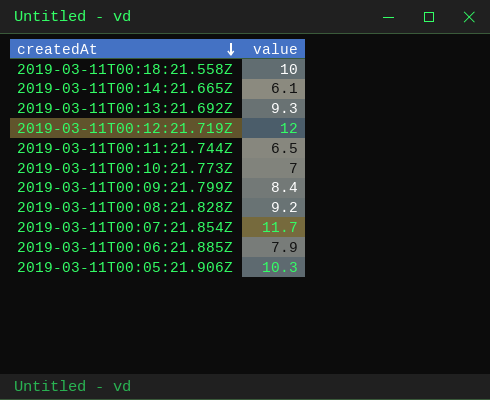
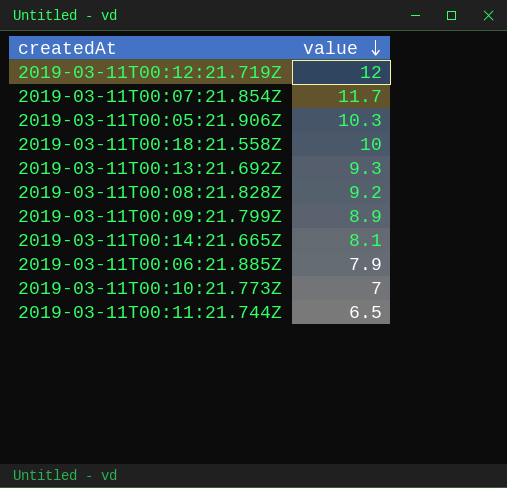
row order: createdAt descending -> value descending
2019-03-11T00:09:21.799Z | value: 8.4 -> 8.9
2019-03-11T00:14:21.665Z | value: 6.1 -> 8.1

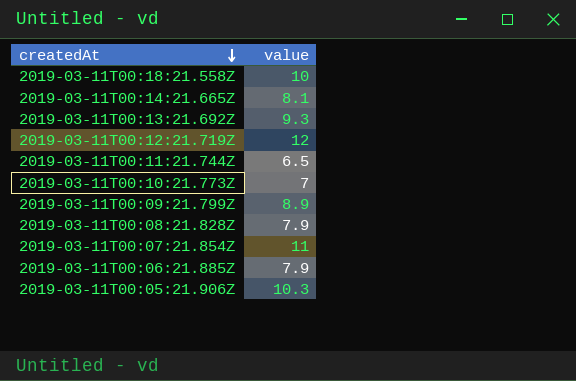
row order: value descending -> createdAt descending
2019-03-11T00:08:21.828Z | value: 9.2 -> 7.9
2019-03-11T00:07:21.854Z | value: 11.7 -> 11

